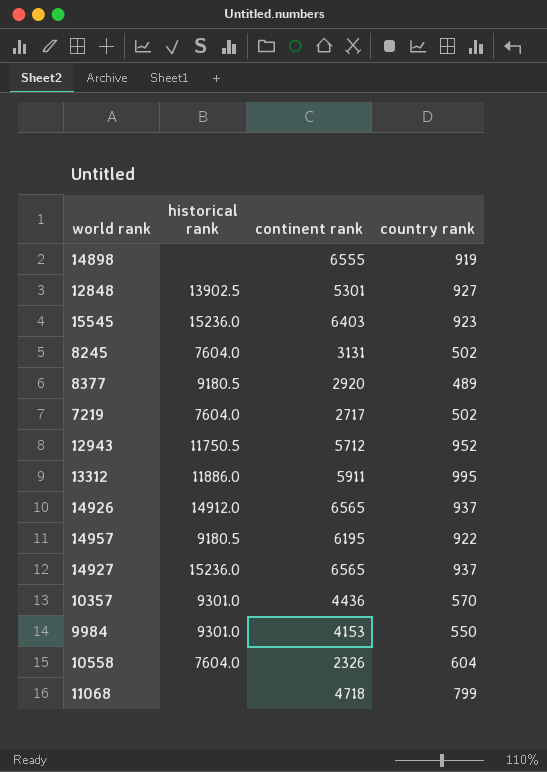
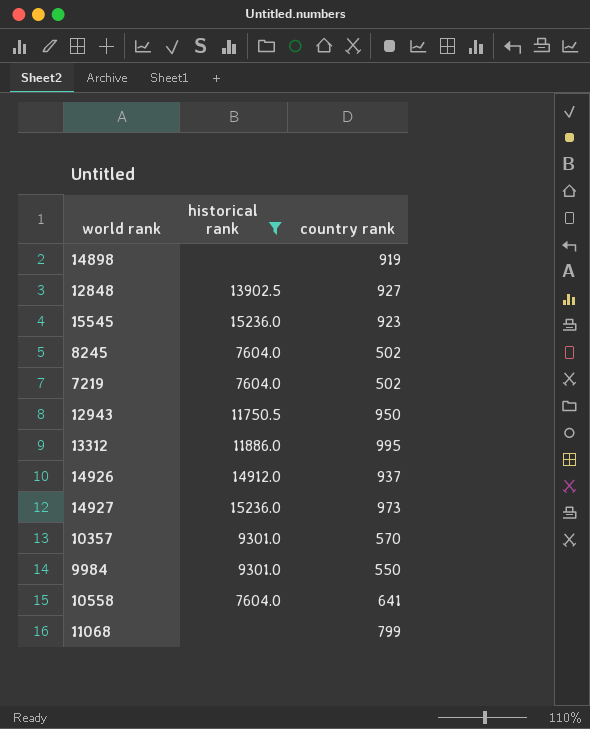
filter: none -> historical rank != 9180.5
column continent rank | position: 3 -> none
12943 | country rank: 952 -> 950
14927 | country rank: 937 -> 973
10558 | country rank: 604 -> 641

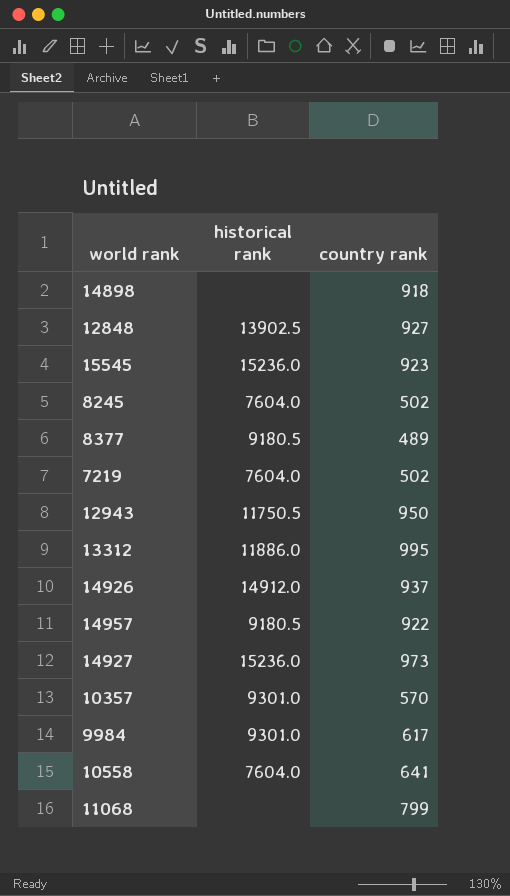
filter: historical rank != 9180.5 -> none
14898 | country rank: 919 -> 918
9984 | country rank: 550 -> 617

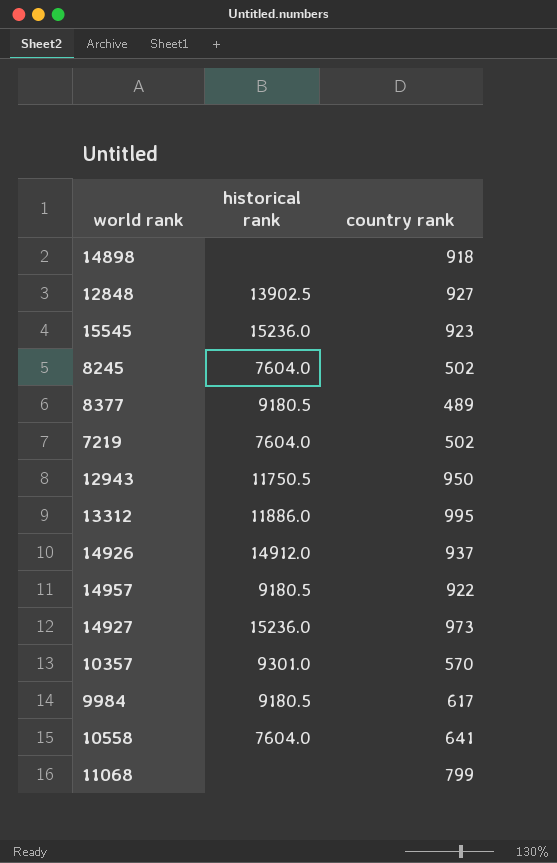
9984 | historical rank: 9301.0 -> 9180.5

